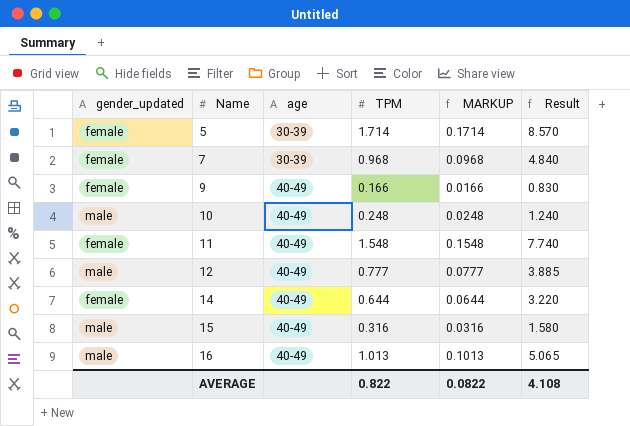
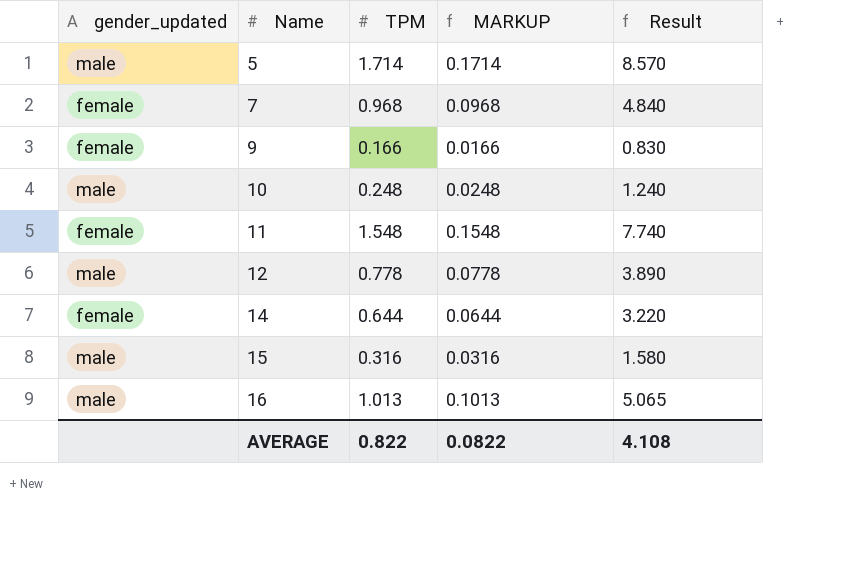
column age | position: 3 -> none
5 | gender_updated: female -> male
12 | TPM: 0.777 -> 0.778
12 | MARKUP: 0.0777 -> 0.0778
12 | Result: 3.885 -> 3.890

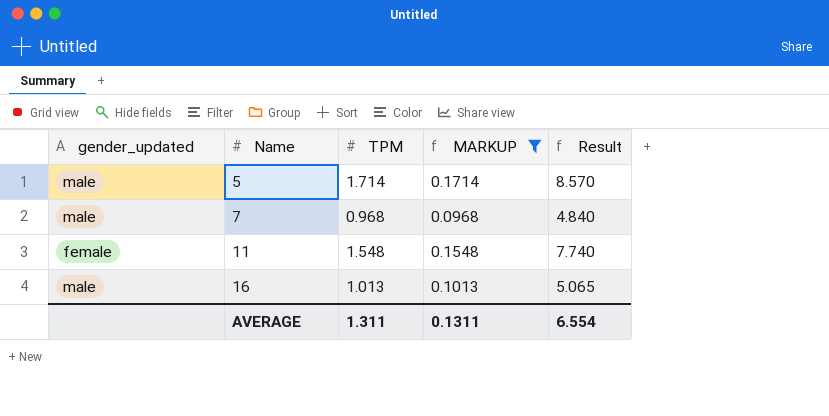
filter: none -> MARKUP >= 0.0968
7 | gender_updated: female -> male
AVERAGE | TPM: 0.822 -> 1.311
AVERAGE | MARKUP: 0.0822 -> 0.1311
AVERAGE | Result: 4.108 -> 6.554

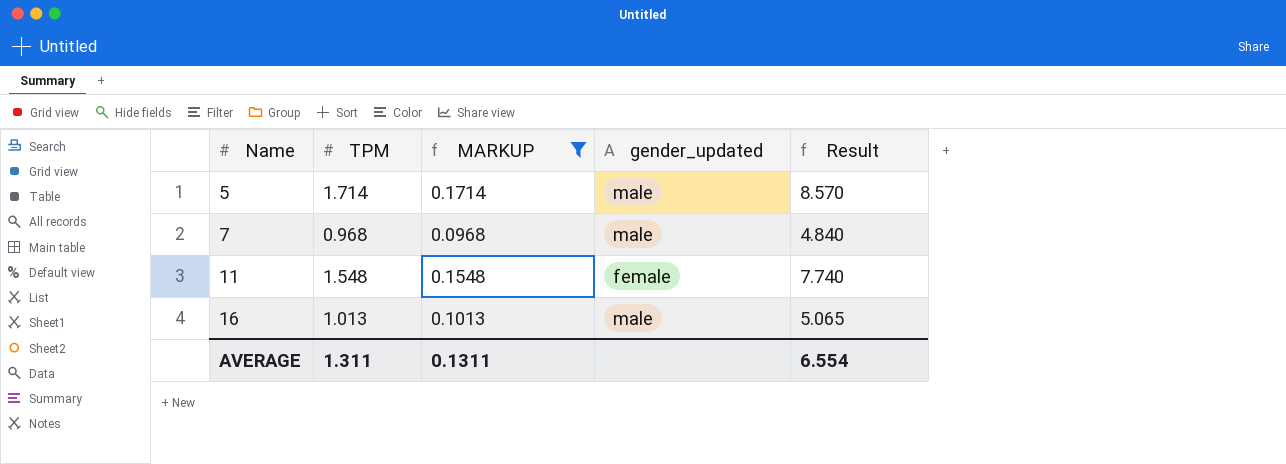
column gender_updated | position: 1 -> 4

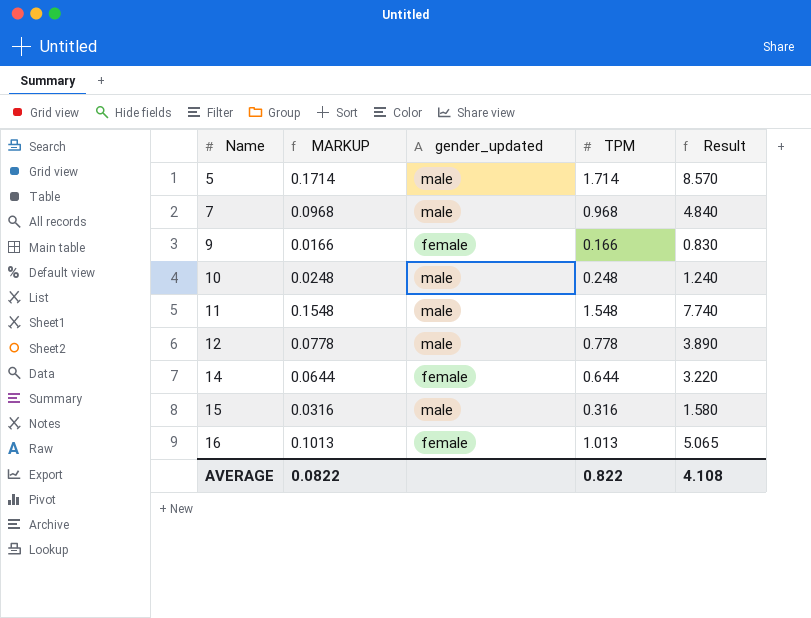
filter: MARKUP >= 0.0968 -> none
column TPM | position: 2 -> 4
11 | gender_updated: female -> male
16 | gender_updated: male -> female
AVERAGE | MARKUP: 0.1311 -> 0.0822
AVERAGE | TPM: 1.311 -> 0.822
AVERAGE | Result: 6.554 -> 4.108

